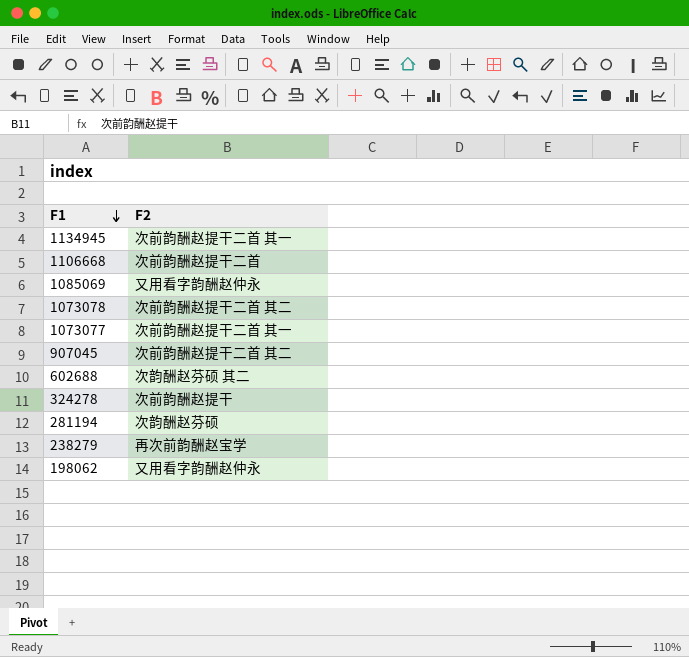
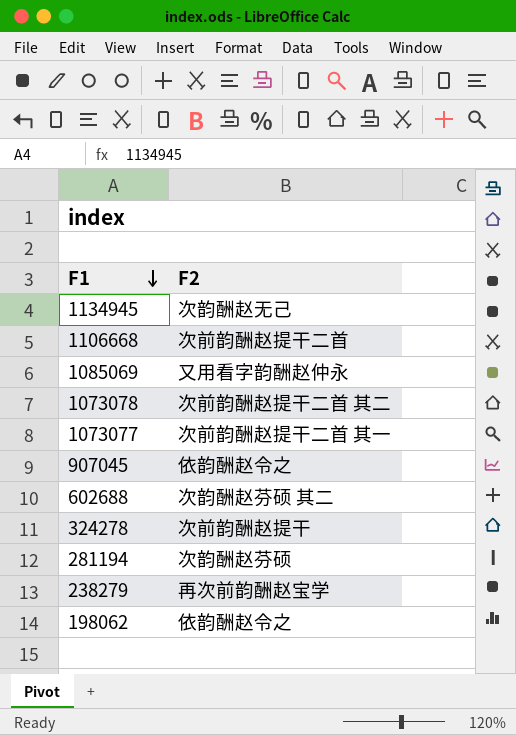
1134945 | F2: 次前韵酬赵提干二首 其一 -> 次韵酬赵无己
907045 | F2: 次前韵酬赵提干二首 其二 -> 依韵酬赵令之
198062 | F2: 又用看字韵酬赵仲永 -> 依韵酬赵令之

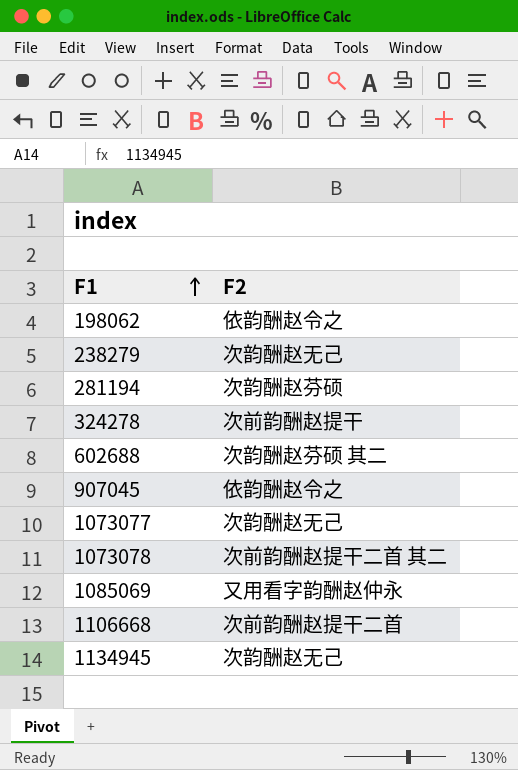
row order: F1 descending -> F1 ascending
238279 | F2: 再次前韵酬赵宝学 -> 次韵酬赵无己
1073077 | F2: 次前韵酬赵提干二首 其一 -> 次韵酬赵无己

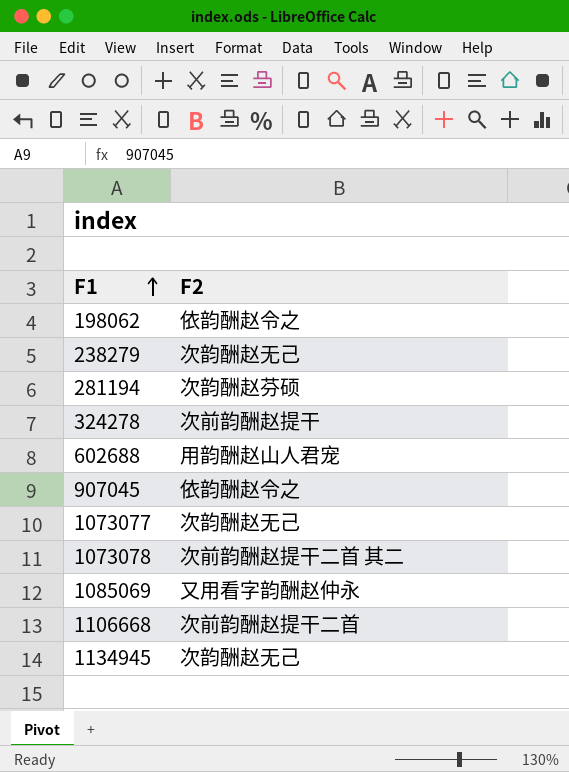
602688 | F2: 次韵酬赵芬硕 其二 -> 用韵酬赵山人君宠

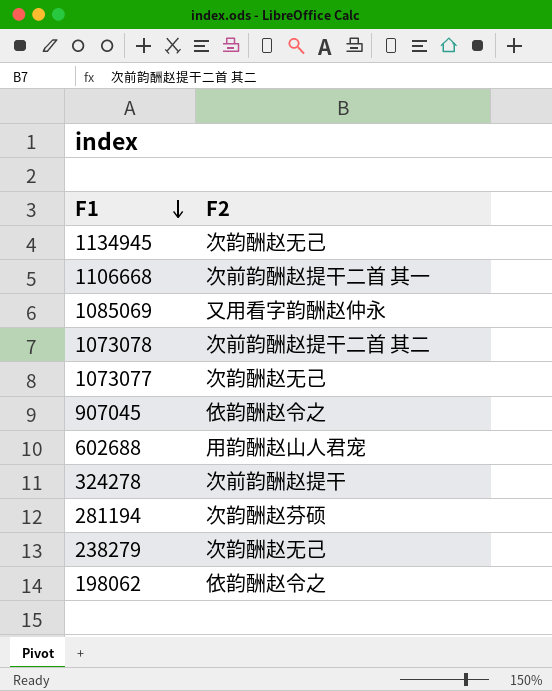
row order: F1 ascending -> F1 descending
1106668 | F2: 次前韵酬赵提干二首 -> 次前韵酬赵提干二首 其一

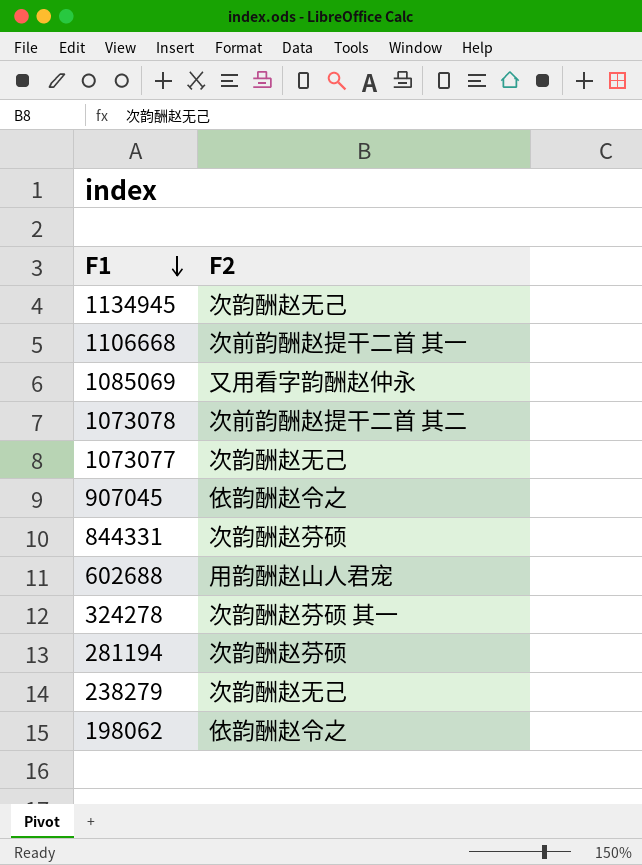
row 844331: none -> 次韵酬赵芬硕
324278 | F2: 次前韵酬赵提干 -> 次韵酬赵芬硕 其一

